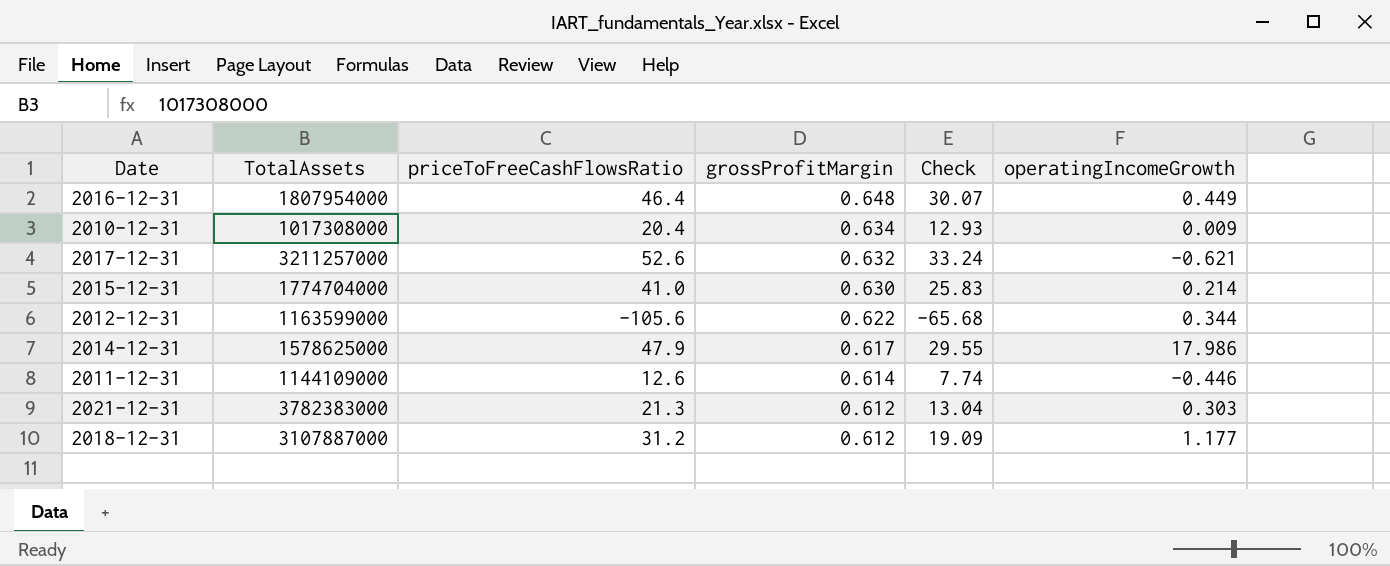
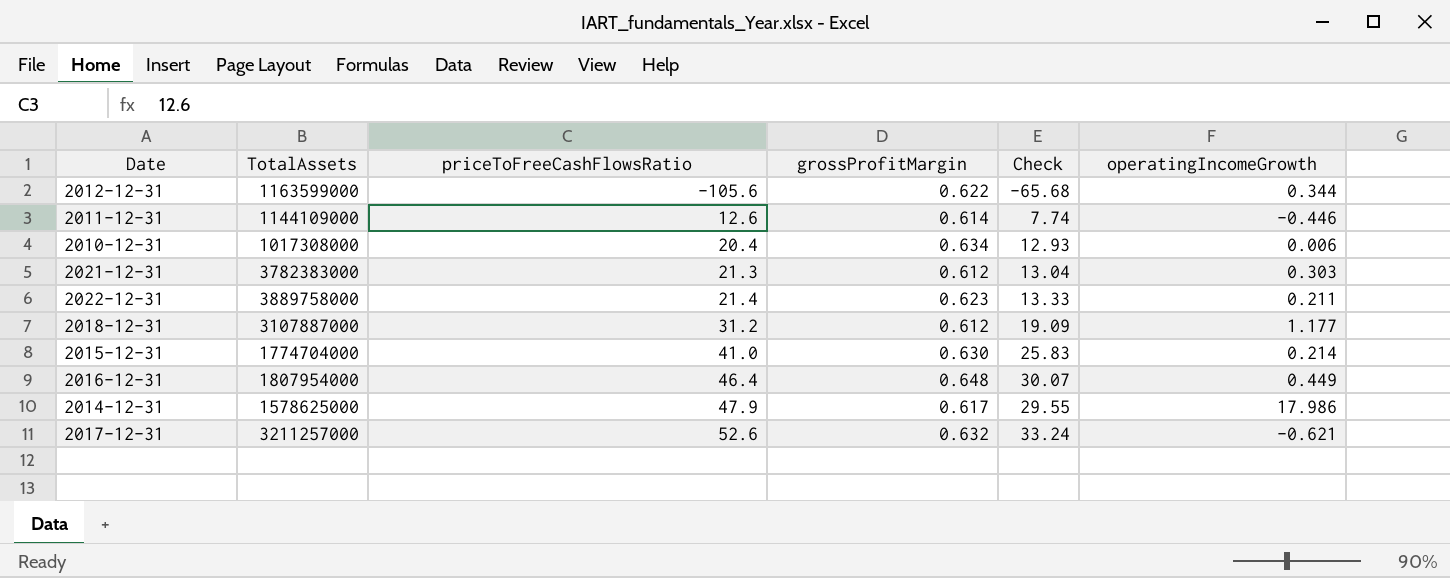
row order: grossProfitMargin descending -> priceToFreeCashFlowsRatio ascending
2010-12-31 | operatingIncomeGrowth: 0.009 -> 0.006
row 2022-12-31: none -> 3889758000 | 21.4 | 0.623 | 13.33 | 0.211

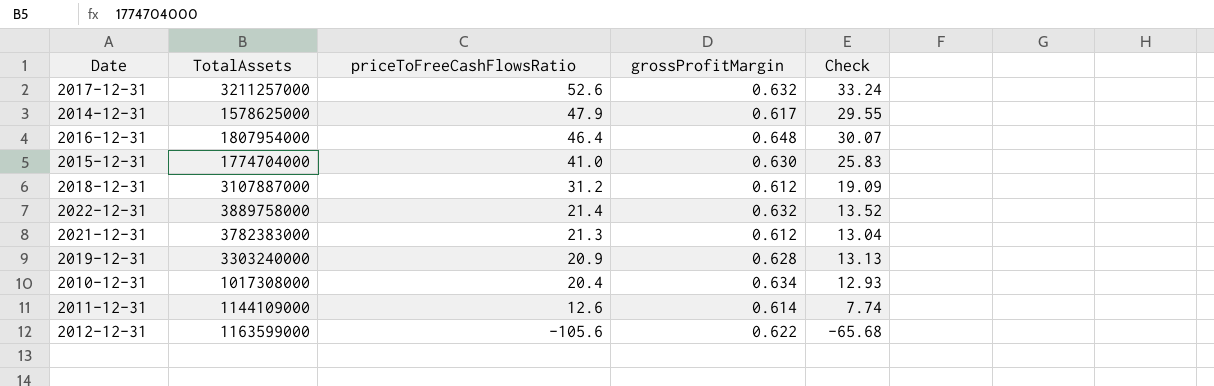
row order: priceToFreeCashFlowsRatio ascending -> priceToFreeCashFlowsRatio descending
column operatingIncomeGrowth | position: 6 -> none
2022-12-31 | grossProfitMargin: 0.623 -> 0.632
2022-12-31 | Check: 13.33 -> 13.52
row 2019-12-31: none -> 3303240000 | 20.9 | 0.628 | 13.13

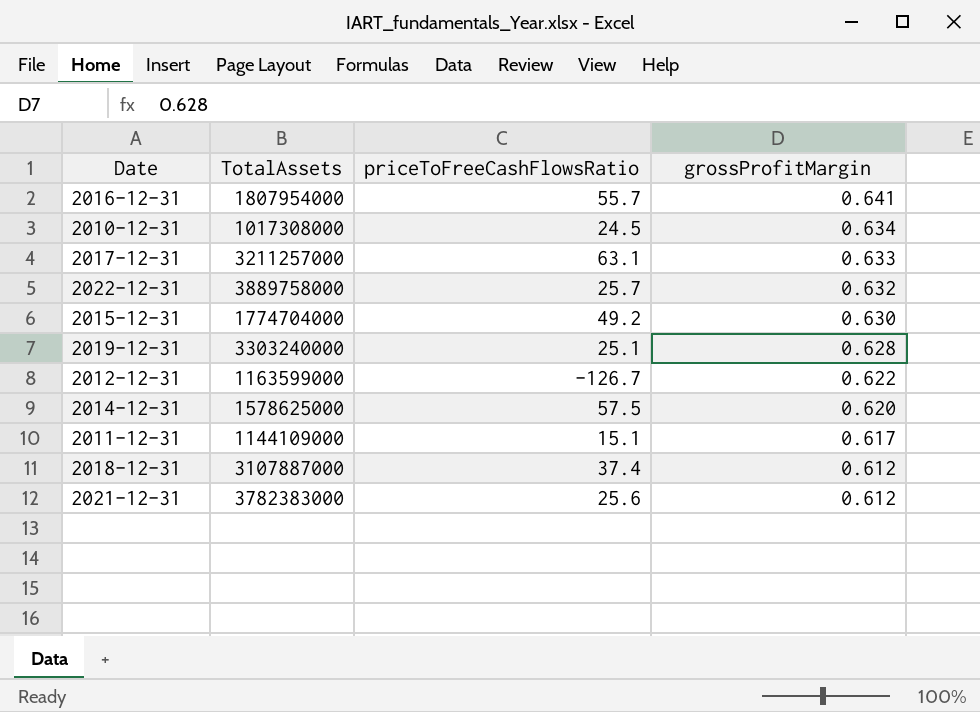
row order: priceToFreeCashFlowsRatio descending -> grossProfitMargin descending
column Check | formula: [priceToFreeCashFlowsRatio] * [grossProfitMargin] -> none
2016-12-31 | priceToFreeCashFlowsRatio: 46.4 -> 55.7
2016-12-31 | grossProfitMargin: 0.648 -> 0.641
2010-12-31 | priceToFreeCashFlowsRatio: 20.4 -> 24.5
2017-12-31 | priceToFreeCashFlowsRatio: 52.6 -> 63.1
2017-12-31 | grossProfitMargin: 0.632 -> 0.633
2022-12-31 | priceToFreeCashFlowsRatio: 21.4 -> 25.7
2015-12-31 | priceToFreeCashFlowsRatio: 41.0 -> 49.2
2019-12-31 | priceToFreeCashFlowsRatio: 20.9 -> 25.1
2012-12-31 | priceToFreeCashFlowsRatio: -105.6 -> -126.7
2014-12-31 | priceToFreeCashFlowsRatio: 47.9 -> 57.5
2014-12-31 | grossProfitMargin: 0.617 -> 0.620
2011-12-31 | priceToFreeCashFlowsRatio: 12.6 -> 15.1
2011-12-31 | grossProfitMargin: 0.614 -> 0.617
2018-12-31 | priceToFreeCashFlowsRatio: 31.2 -> 37.4
2021-12-31 | priceToFreeCashFlowsRatio: 21.3 -> 25.6

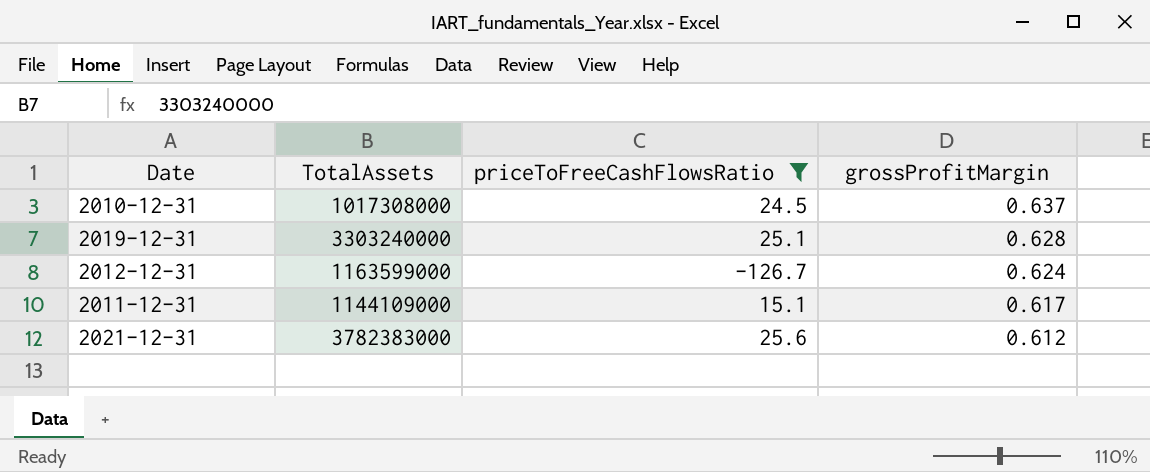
filter: none -> priceToFreeCashFlowsRatio <= 25.6
2010-12-31 | grossProfitMargin: 0.634 -> 0.637
2012-12-31 | grossProfitMargin: 0.622 -> 0.624

